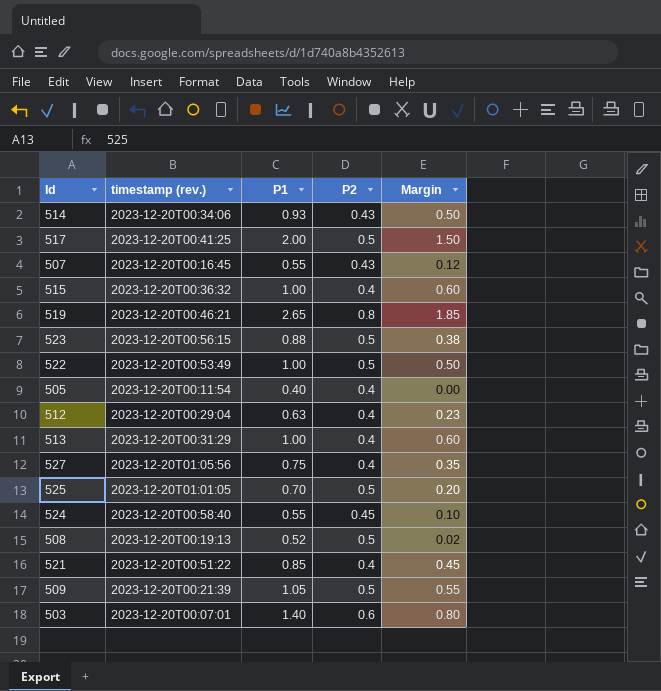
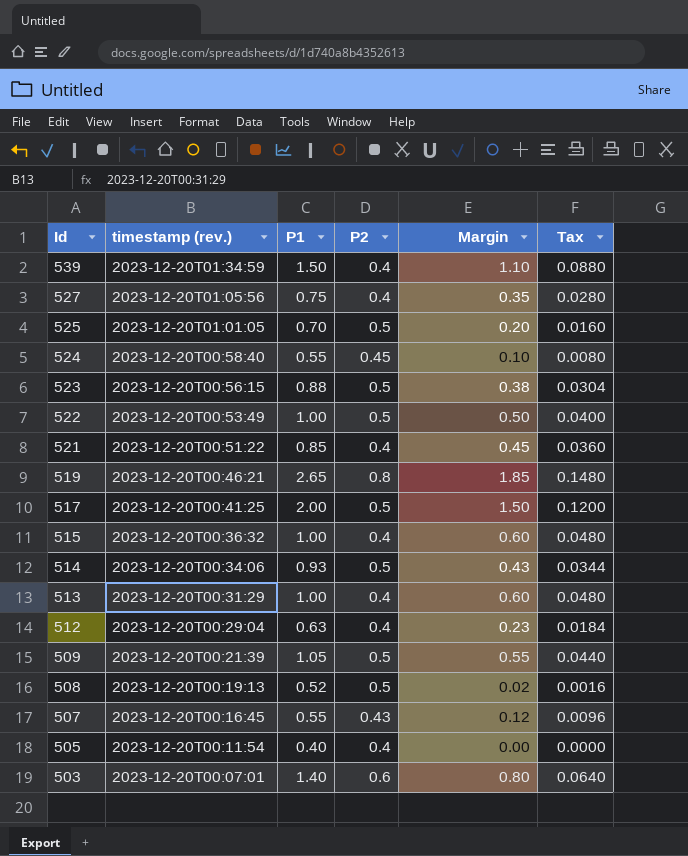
row order: none -> Id descending
column Tax | formula: none -> [Margin] * 0.08
row 539: none -> 2023-12-20T01:34:59 | 1.50 | 0.4 | 1.10 | 0.0880
514 | P2: 0.43 -> 0.5
514 | Margin: 0.50 -> 0.43

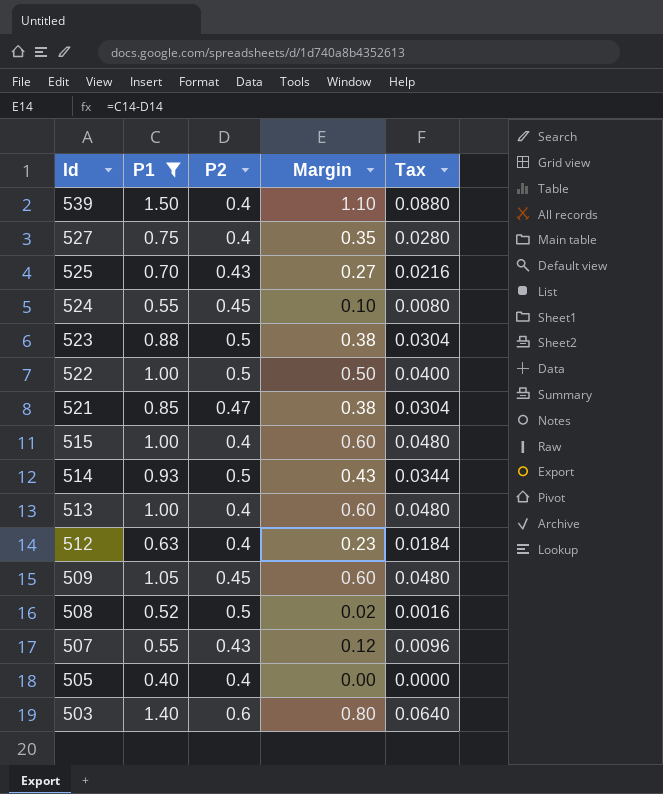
filter: none -> P1 <= 1.50
column timestamp (rev.) | position: 2 -> none
525 | P2: 0.5 -> 0.43
525 | Margin: 0.20 -> 0.27
525 | Tax: 0.0160 -> 0.0216
521 | P2: 0.4 -> 0.47
521 | Margin: 0.45 -> 0.38
521 | Tax: 0.0360 -> 0.0304
509 | P2: 0.5 -> 0.45
509 | Margin: 0.55 -> 0.60
509 | Tax: 0.0440 -> 0.0480

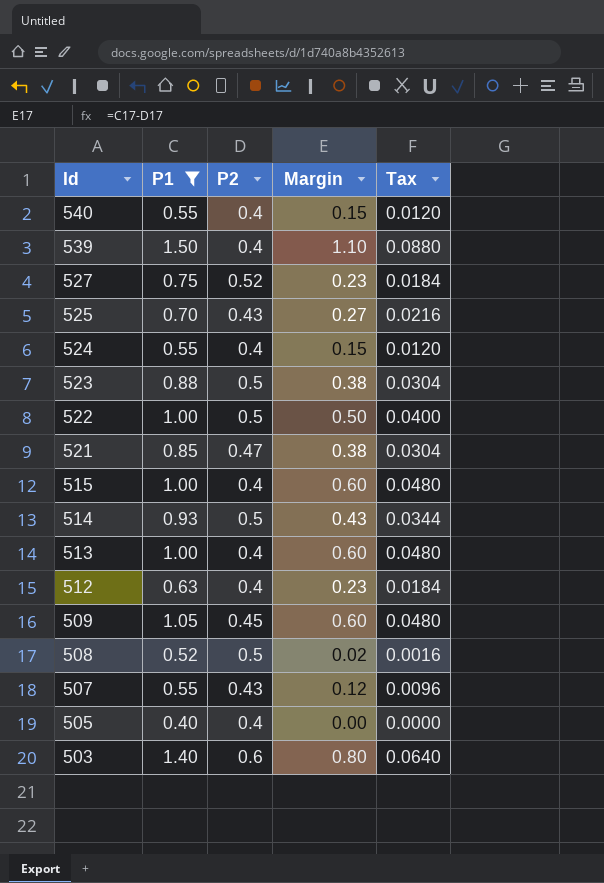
row 540: none -> 0.55 | 0.4 | 0.15 | 0.0120
527 | P2: 0.4 -> 0.52
527 | Margin: 0.35 -> 0.23
527 | Tax: 0.0280 -> 0.0184
524 | P2: 0.45 -> 0.4
524 | Margin: 0.10 -> 0.15
524 | Tax: 0.0080 -> 0.0120

